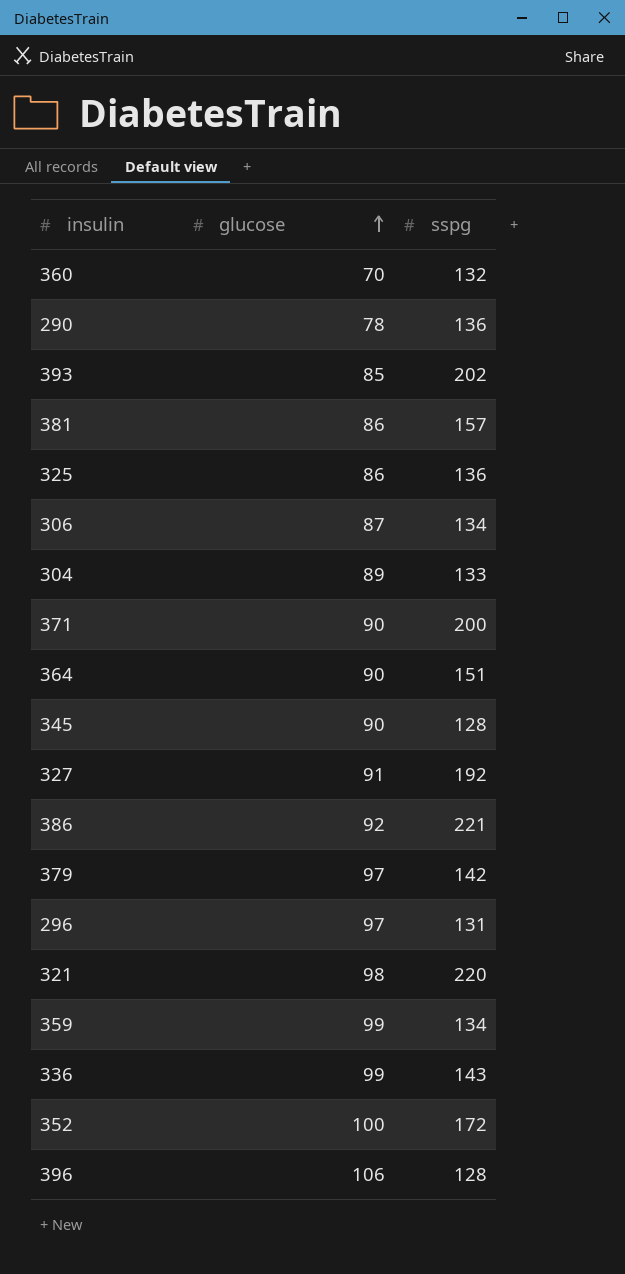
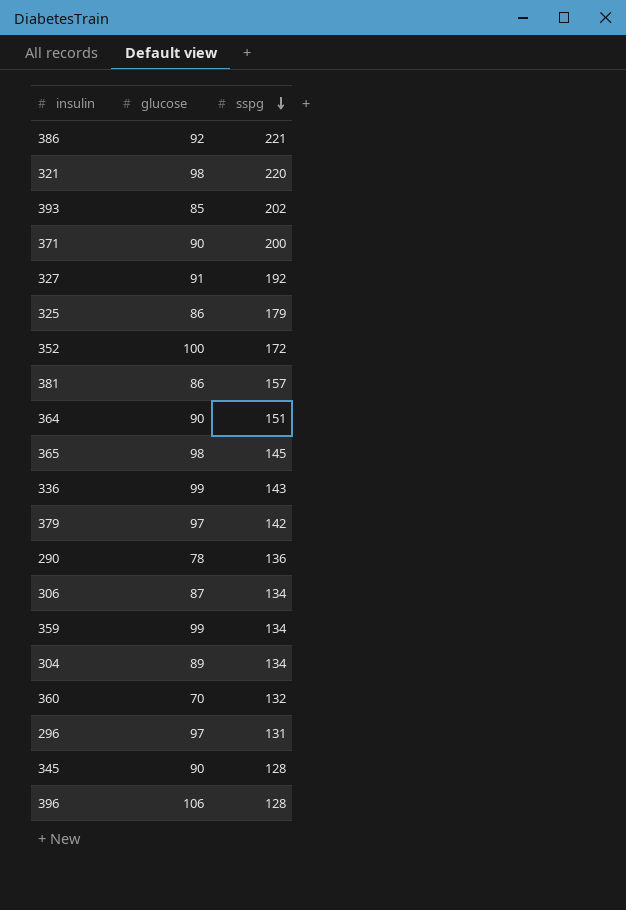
row order: glucose ascending -> sspg descending
325 | sspg: 136 -> 179
row 365: none -> 98 | 145
304 | sspg: 133 -> 134

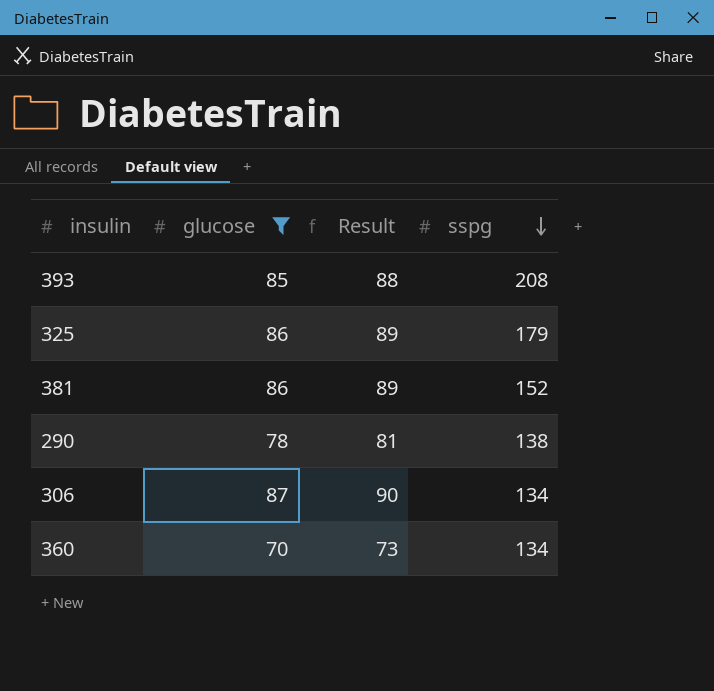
filter: none -> glucose <= 87
column Result | formula: none -> [glucose] + 3
393 | sspg: 202 -> 208
381 | sspg: 157 -> 152
290 | sspg: 136 -> 138
360 | sspg: 132 -> 134

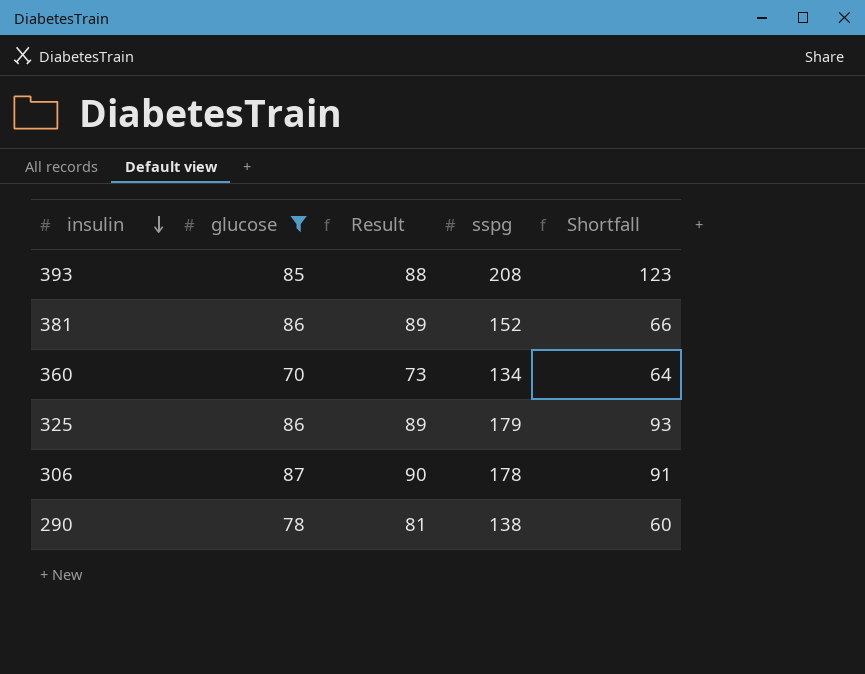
row order: sspg descending -> insulin descending
column Shortfall | formula: none -> [sspg] - [glucose]
306 | sspg: 134 -> 178

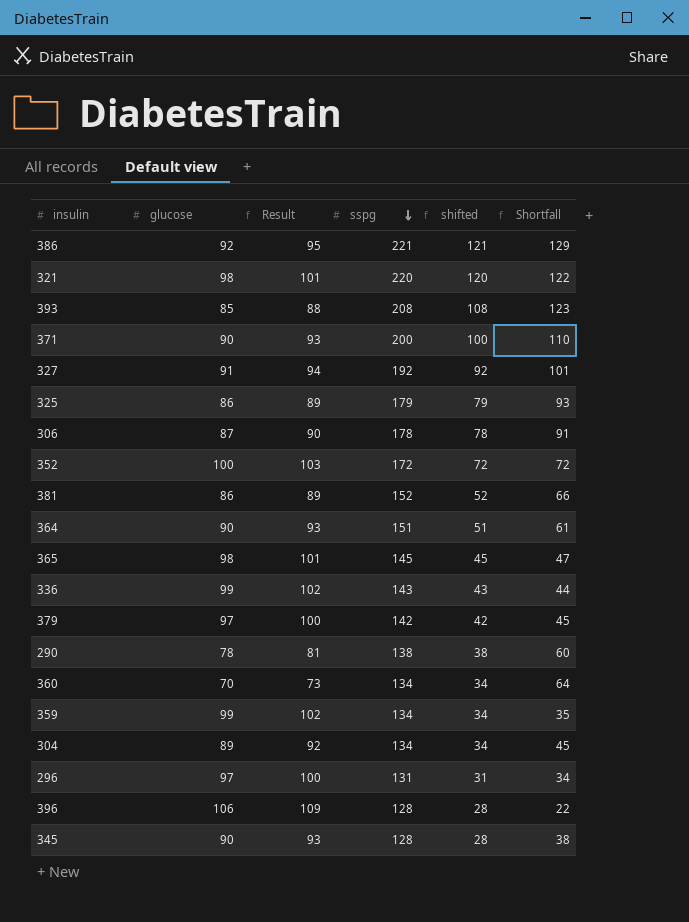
filter: glucose <= 87 -> none
row order: insulin descending -> sspg descending
column shifted | formula: none -> [sspg] - 100

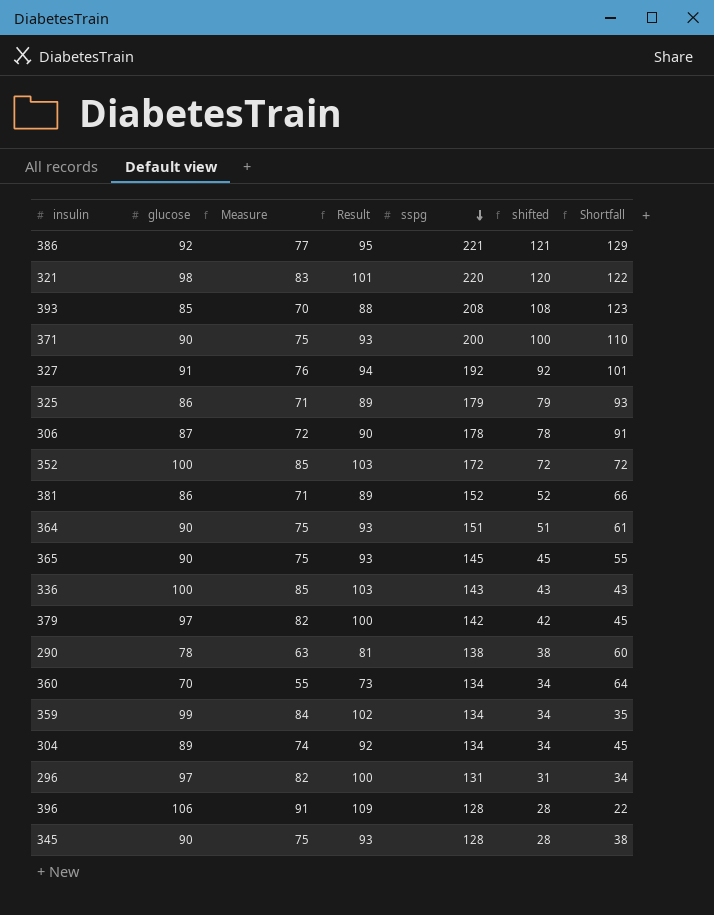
column Measure | formula: none -> [glucose] - 15
365 | glucose: 98 -> 90
365 | Result: 101 -> 93
365 | Shortfall: 47 -> 55
336 | glucose: 99 -> 100
336 | Result: 102 -> 103
336 | Shortfall: 44 -> 43

